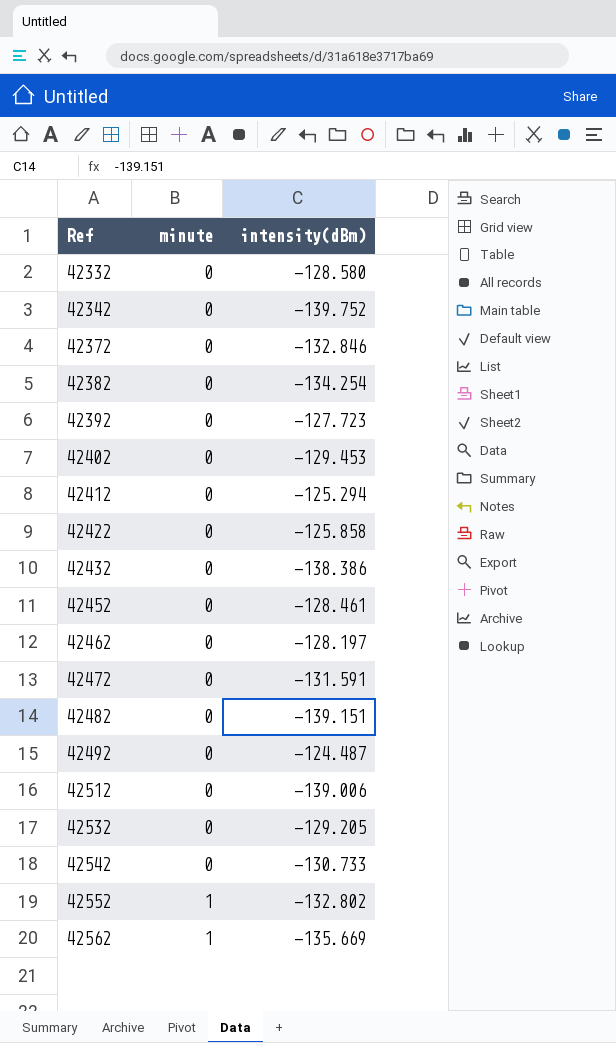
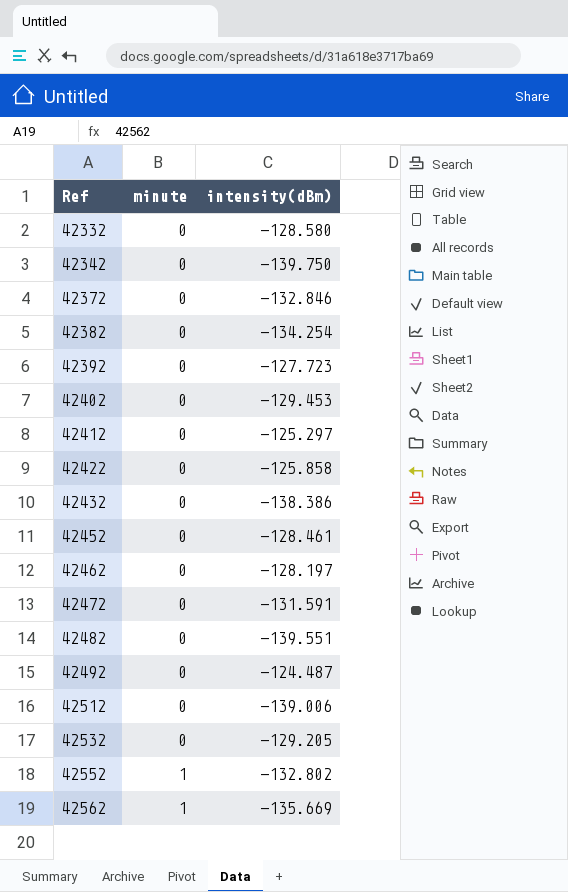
row 42542: 0 | -130.733 -> none
42342 | intensity(dBm): -139.752 -> -139.750
42412 | intensity(dBm): -125.294 -> -125.297
42482 | intensity(dBm): -139.151 -> -139.551

